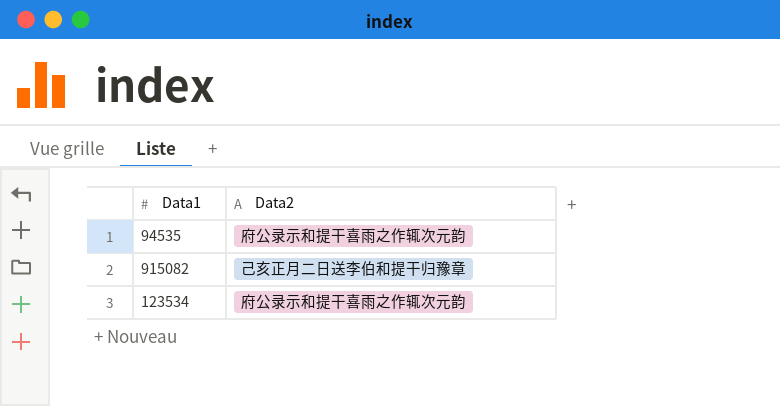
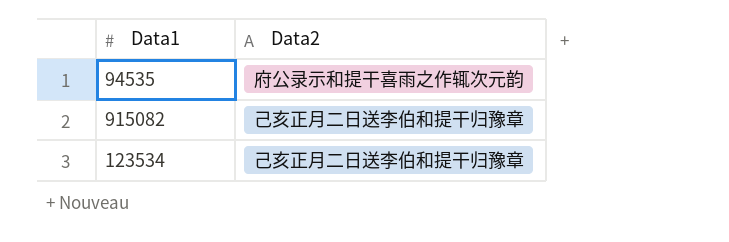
123534 | Data2: 府公录示和提干喜雨之作辄次元韵 -> 己亥正月二日送李伯和提干归豫章

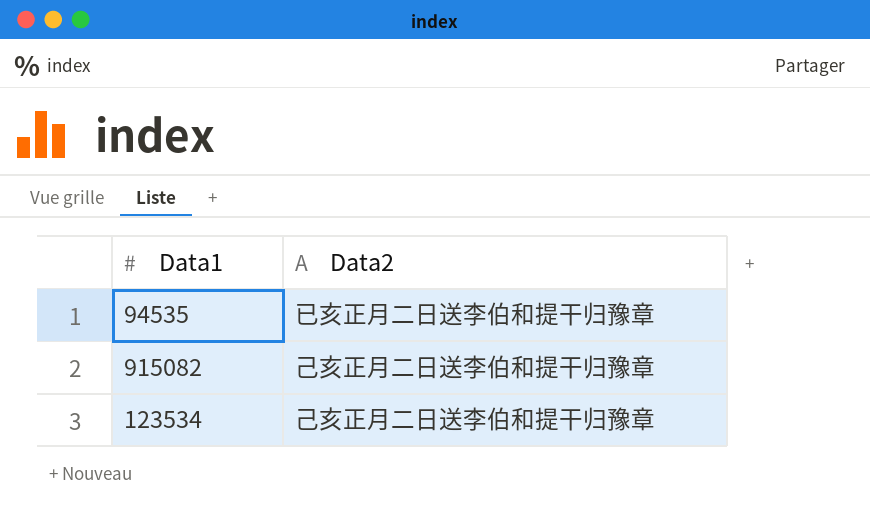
94535 | Data2: 府公录示和提干喜雨之作辄次元韵 -> 已亥正月二日送李伯和提干归豫章

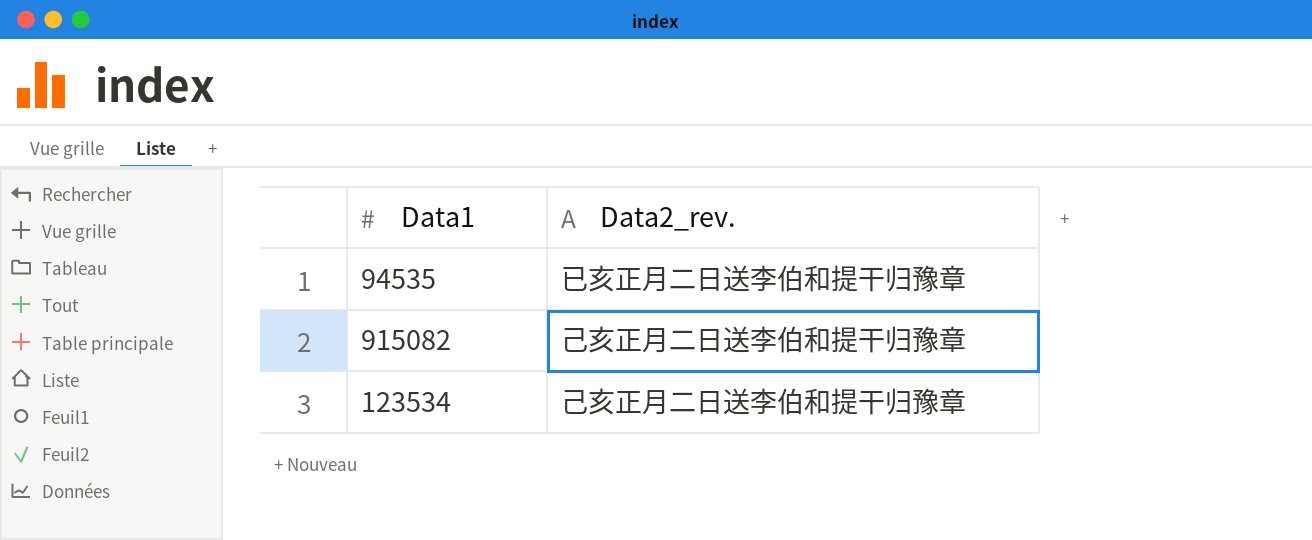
column name: Data2 -> Data2_rev.

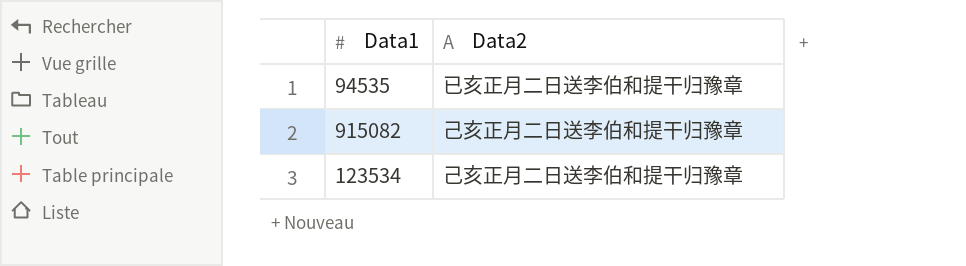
column name: Data2_rev. -> Data2

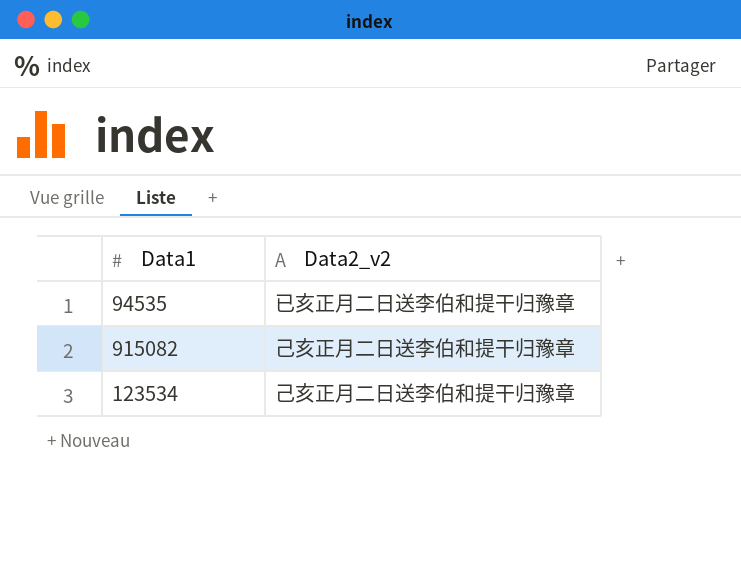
column name: Data2 -> Data2_v2

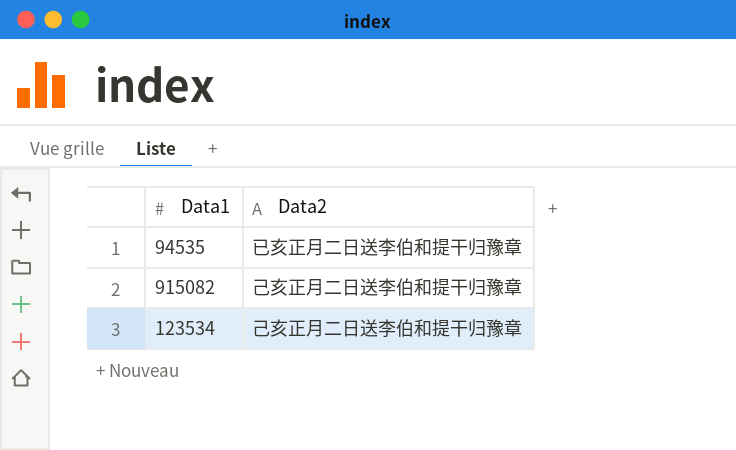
column name: Data2_v2 -> Data2

